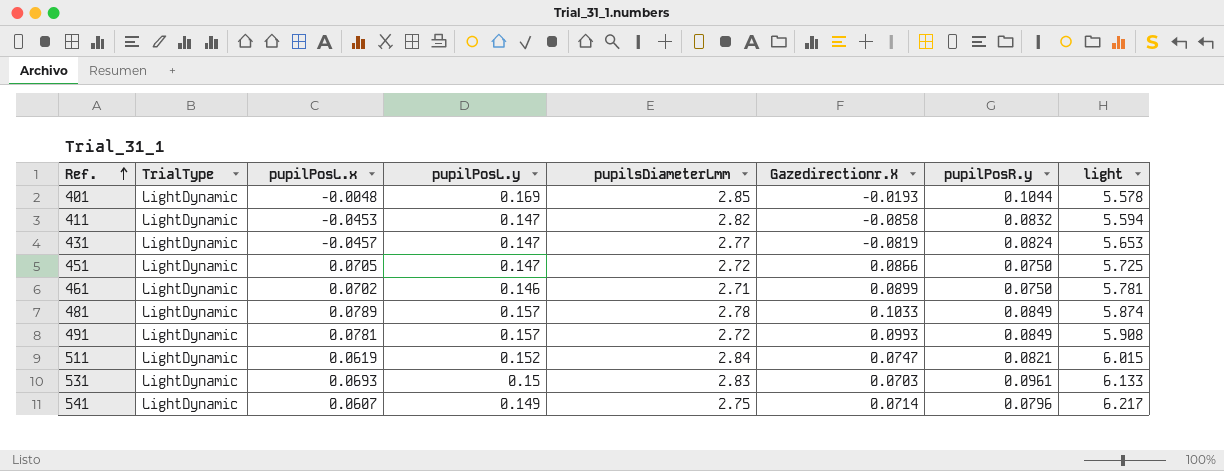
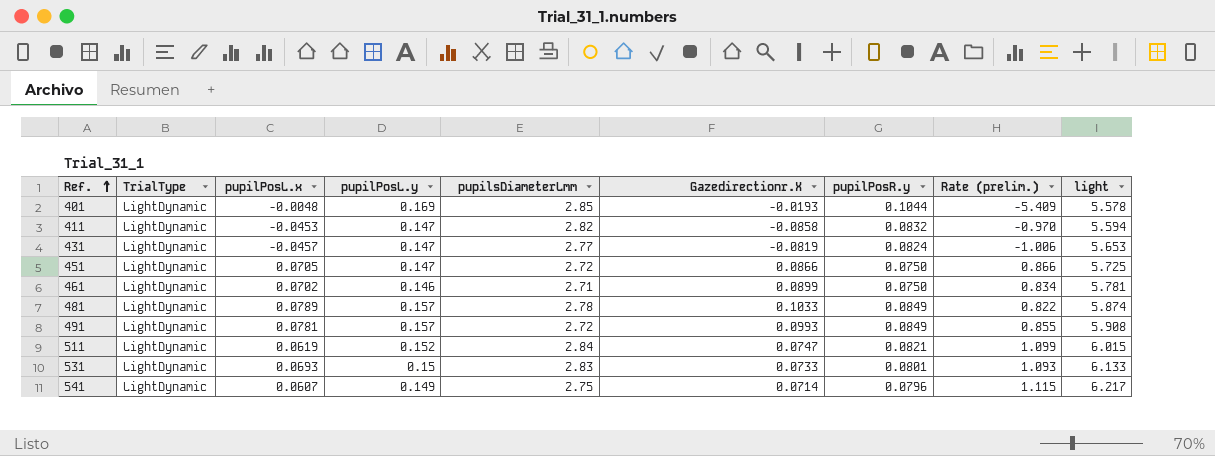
column Rate (prelim.) | formula: none -> [pupilPosR.y] / [Gazedirectionr.X]
531 | Gazedirectionr.X: 0.0703 -> 0.0733
531 | pupilPosR.y: 0.0961 -> 0.0801

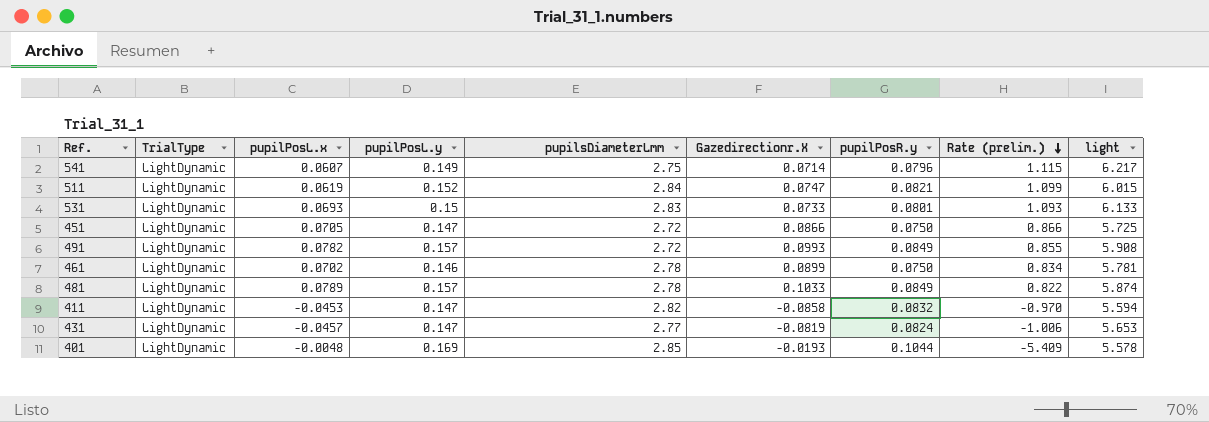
row order: Ref. ascending -> Rate (prelim.) descending
491 | pupilPosL.x: 0.0781 -> 0.0782
461 | pupilsDiameterLmm: 2.71 -> 2.78

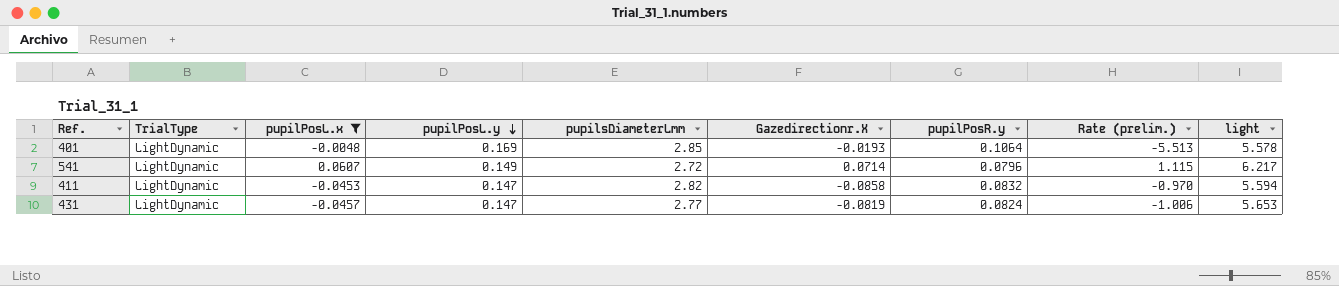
filter: none -> pupilPosL.x <= 0.0607
row order: Rate (prelim.) descending -> pupilPosL.y descending
401 | pupilPosR.y: 0.1044 -> 0.1064
401 | Rate (prelim.): -5.409 -> -5.513
541 | pupilsDiameterLmm: 2.75 -> 2.72

